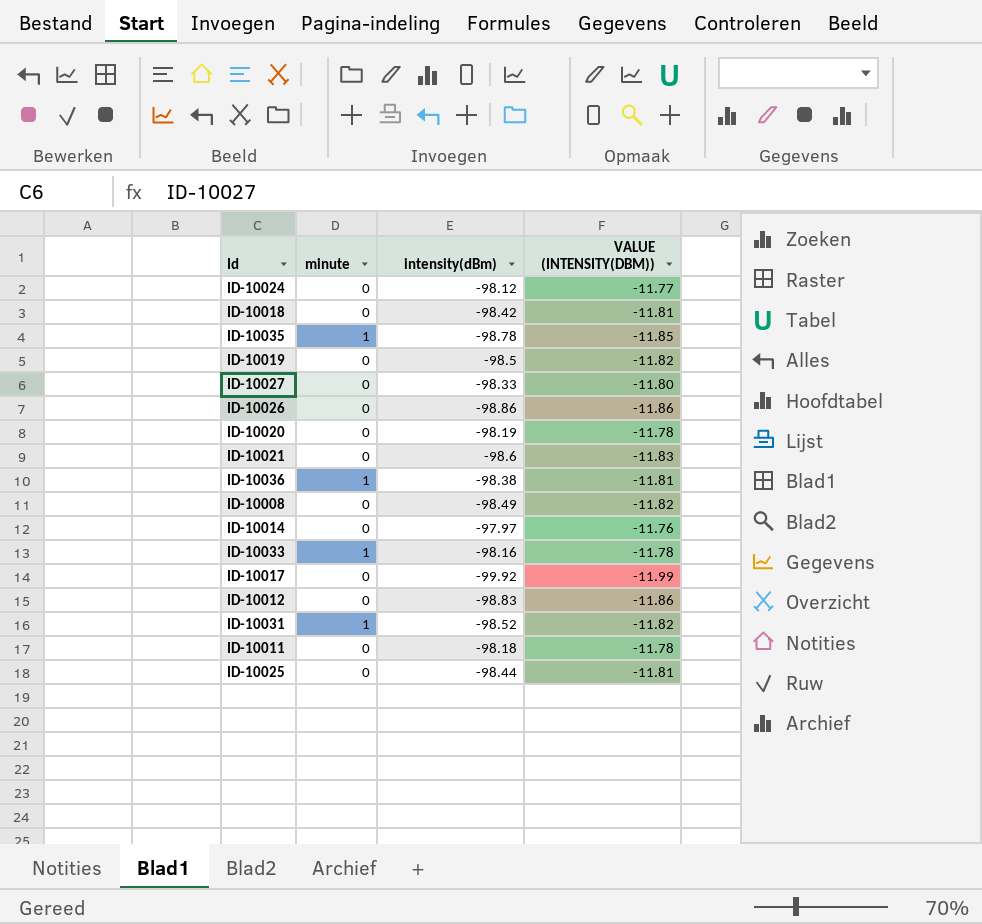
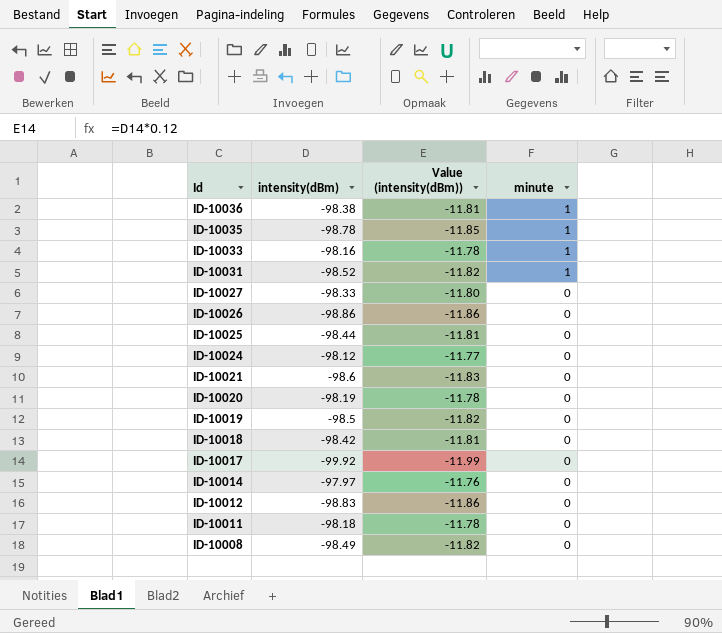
row order: none -> Id descending
column name: VALUE (INTENSITY(DBM)) -> Value (intensity(dBm))
column minute | position: 2 -> 4

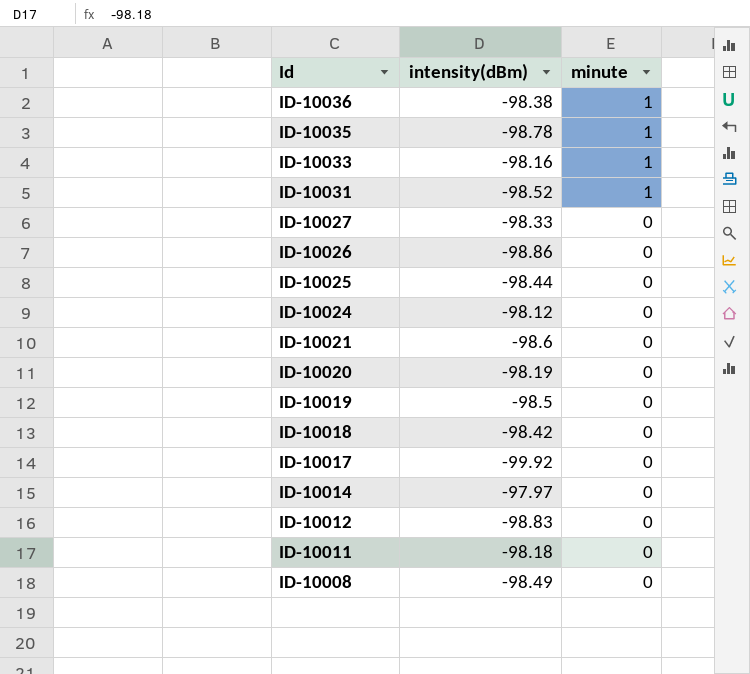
column Value (intensity(dBm)) | formula: [intensity(dBm)] * 0.12 -> none

